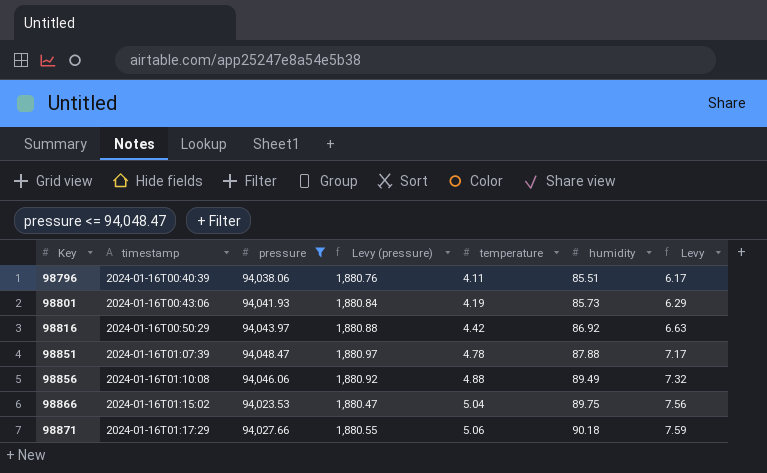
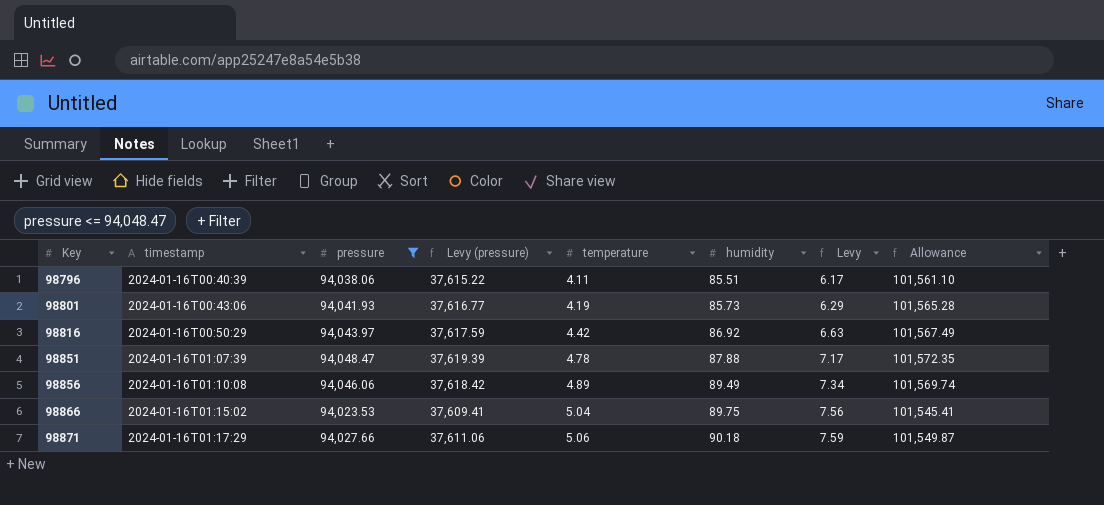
column Levy (pressure) | formula: [pressure] * 0.02 -> [pressure] * 0.4
column Allowance | formula: none -> [pressure] * 1.08
98856 | temperature: 4.88 -> 4.89
98856 | Levy: 7.32 -> 7.34

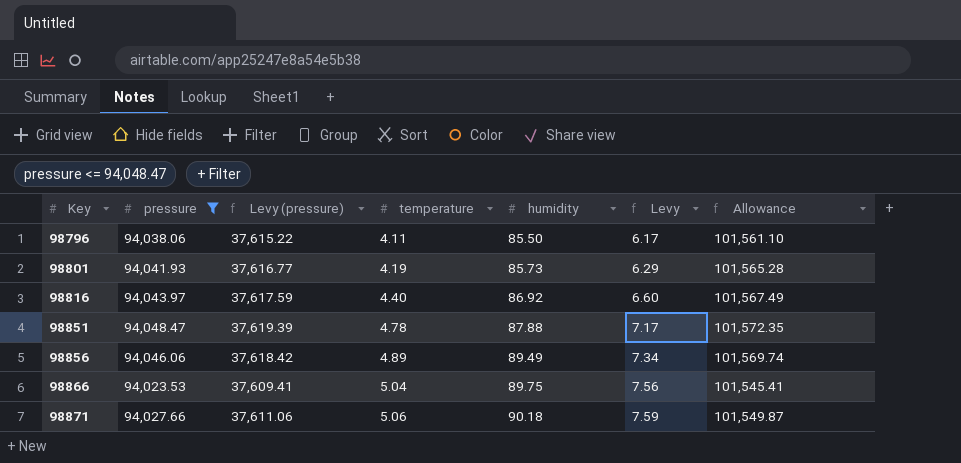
column timestamp | position: 2 -> none
98796 | humidity: 85.51 -> 85.50
98816 | temperature: 4.42 -> 4.40
98816 | Levy: 6.63 -> 6.60

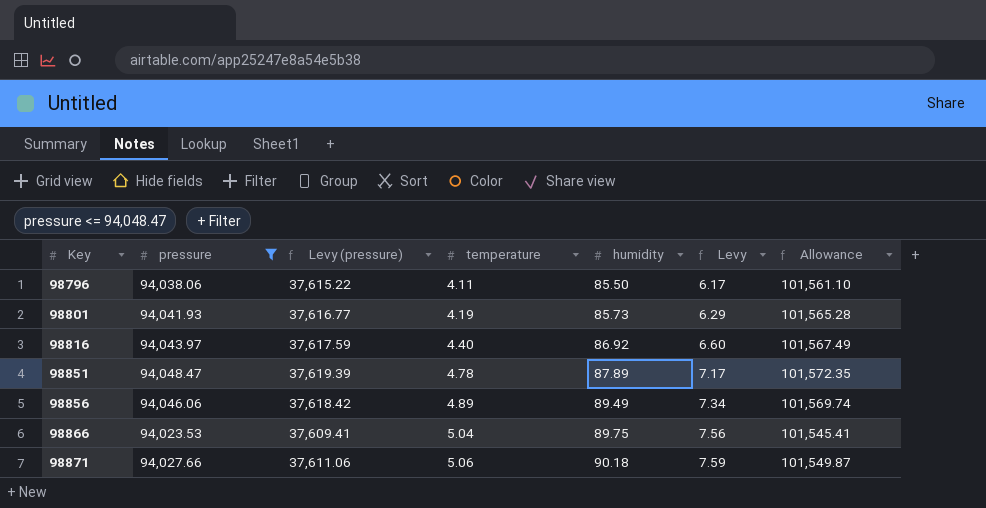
98851 | humidity: 87.88 -> 87.89

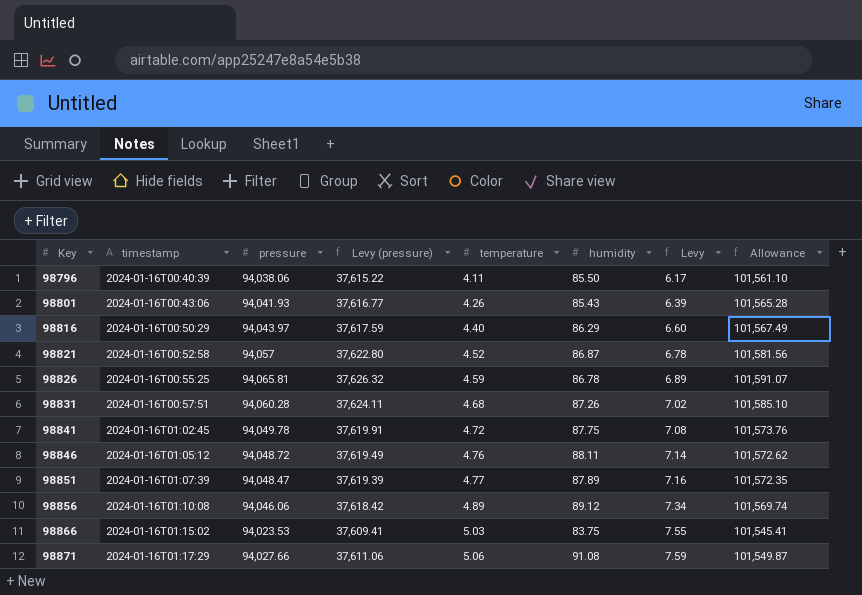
filter: pressure <= 94,048.47 -> none
column timestamp | position: none -> 2
98801 | temperature: 4.19 -> 4.26
98801 | humidity: 85.73 -> 85.43
98801 | Levy: 6.29 -> 6.39
98816 | humidity: 86.92 -> 86.29
98851 | temperature: 4.78 -> 4.77
98851 | Levy: 7.17 -> 7.16
98856 | humidity: 89.49 -> 89.12
98866 | temperature: 5.04 -> 5.03
98866 | humidity: 89.75 -> 83.75
98866 | Levy: 7.56 -> 7.55
98871 | humidity: 90.18 -> 91.08

